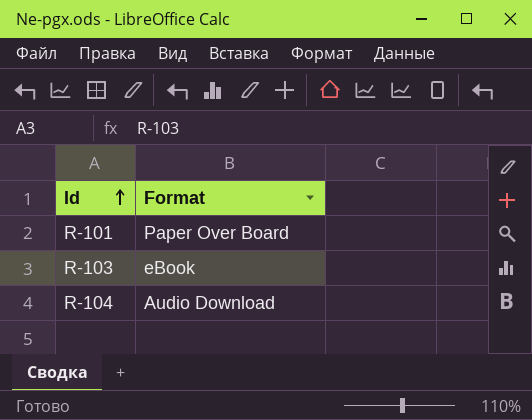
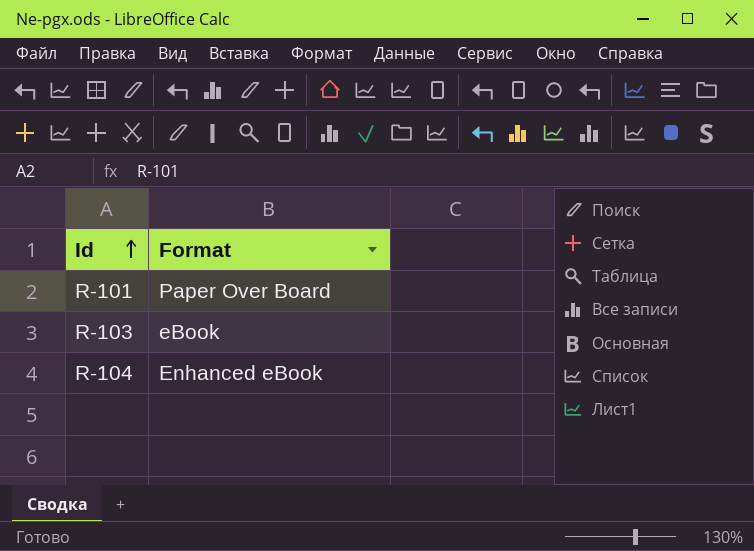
R-104 | Format: Audio Download -> Enhanced eBook

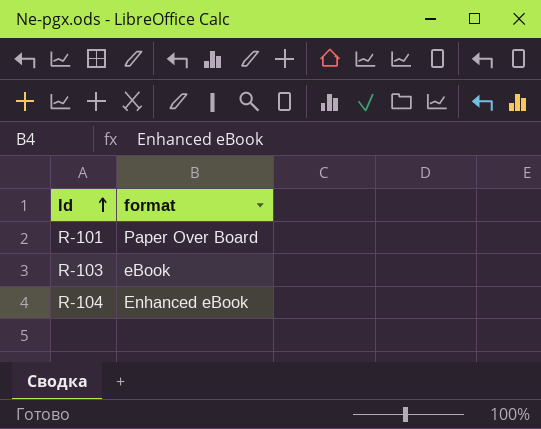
column name: Format -> format

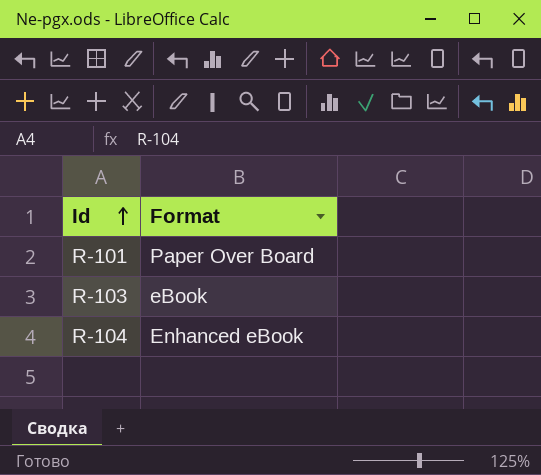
column name: format -> Format

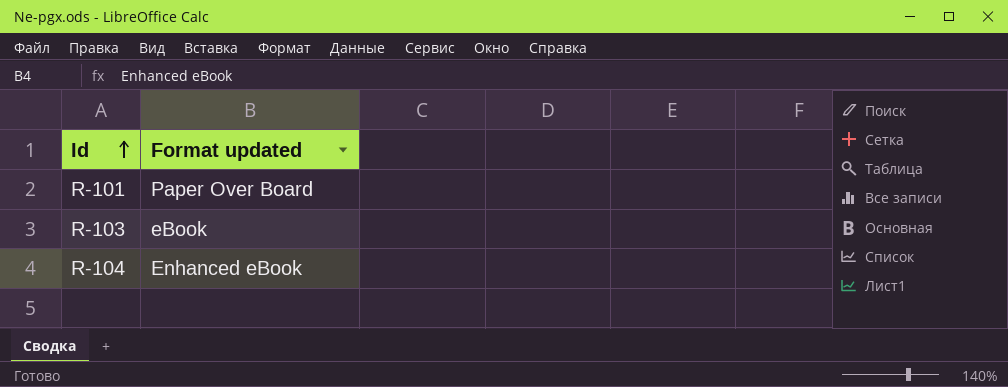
column name: Format -> Format updated

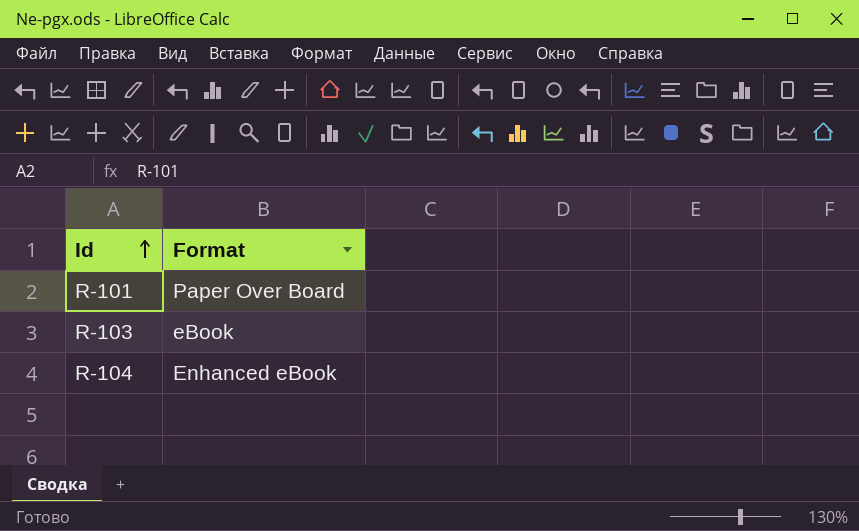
column name: Format updated -> Format

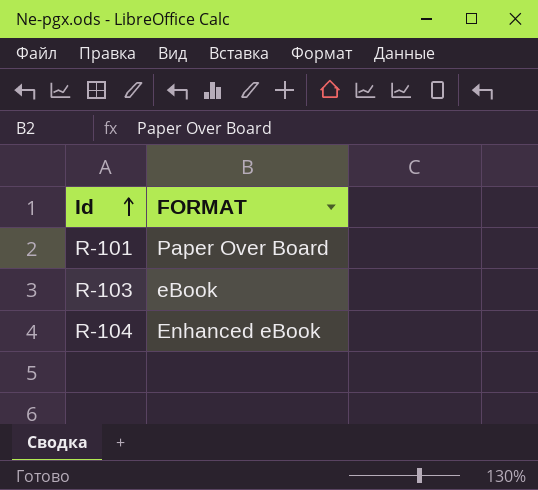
column name: Format -> FORMAT

